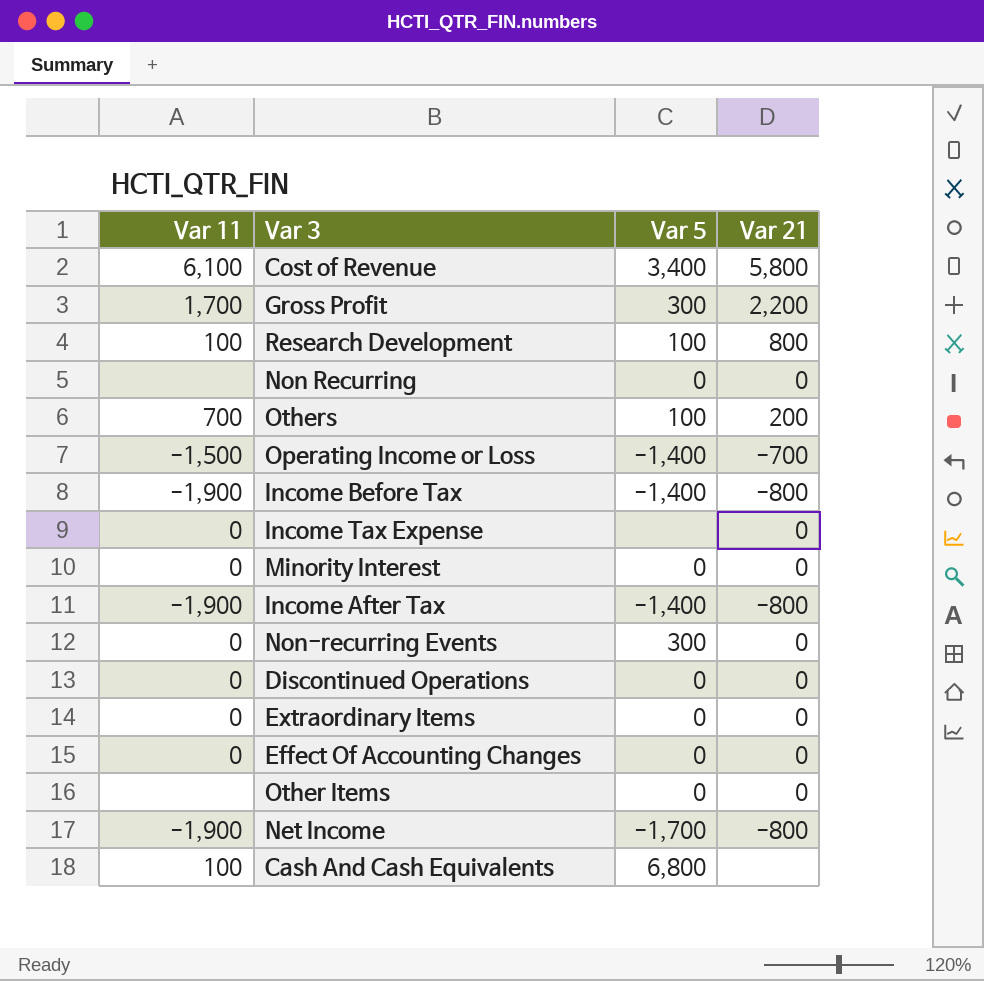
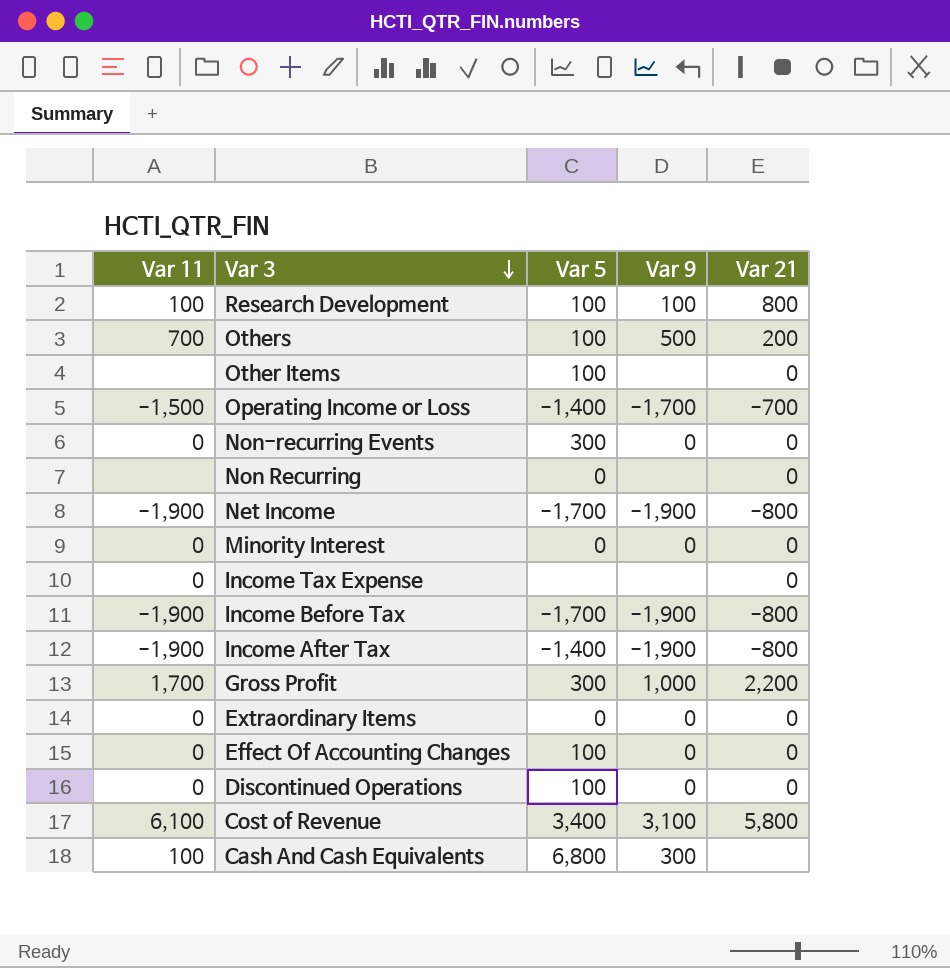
row order: none -> Var 3 descending
column Var 9 | position: none -> 4
Other Items | Var 5: 0 -> 100
Income Before Tax | Var 5: -1,400 -> -1,700
Effect Of Accounting Changes | Var 5: 0 -> 100
Discontinued Operations | Var 5: 0 -> 100

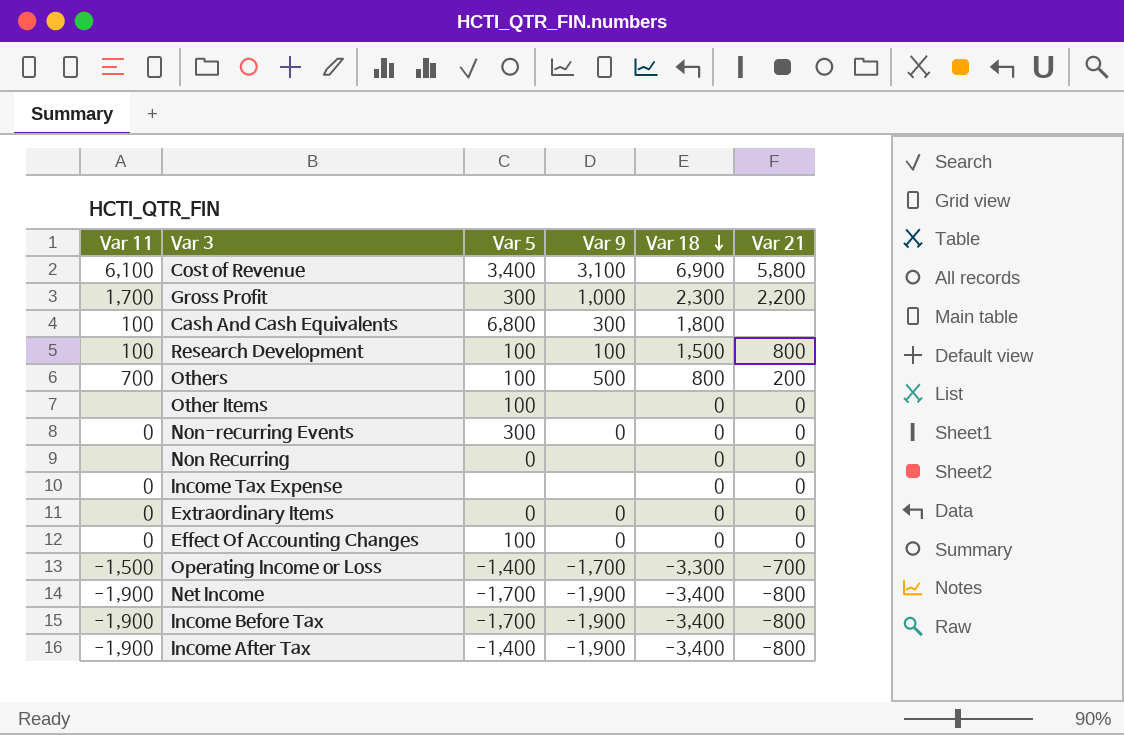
row order: Var 3 descending -> Var 18 descending
column Var 18 | position: none -> 5
row Minority Interest: 0 | 0 | 0 | 0 -> none
row Discontinued Operations: 0 | 100 | 0 | 0 -> none

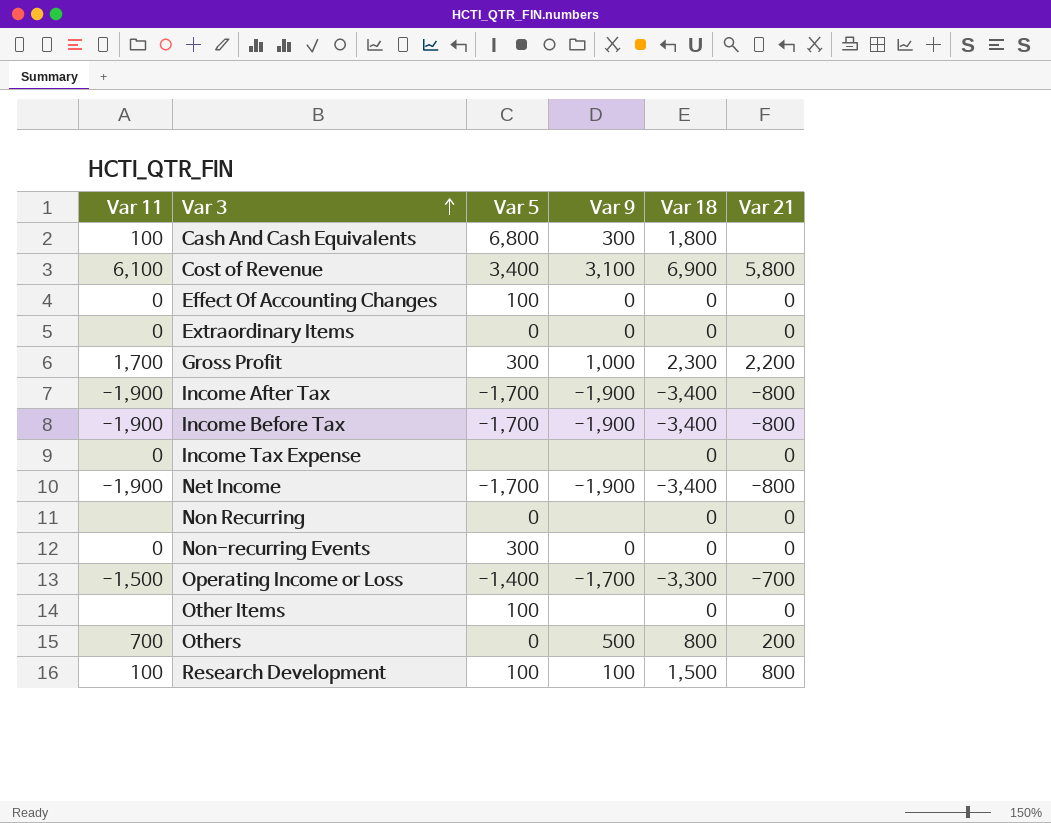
row order: Var 18 descending -> Var 3 ascending
Income After Tax | Var 5: -1,400 -> -1,700
Others | Var 5: 100 -> 0

